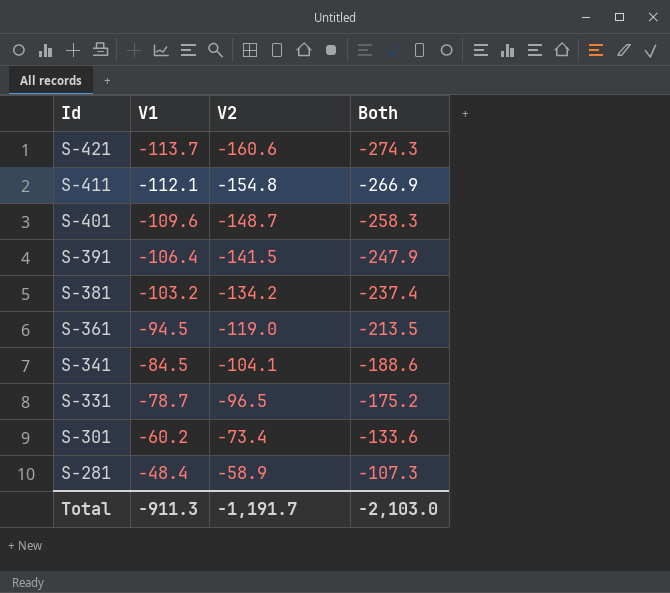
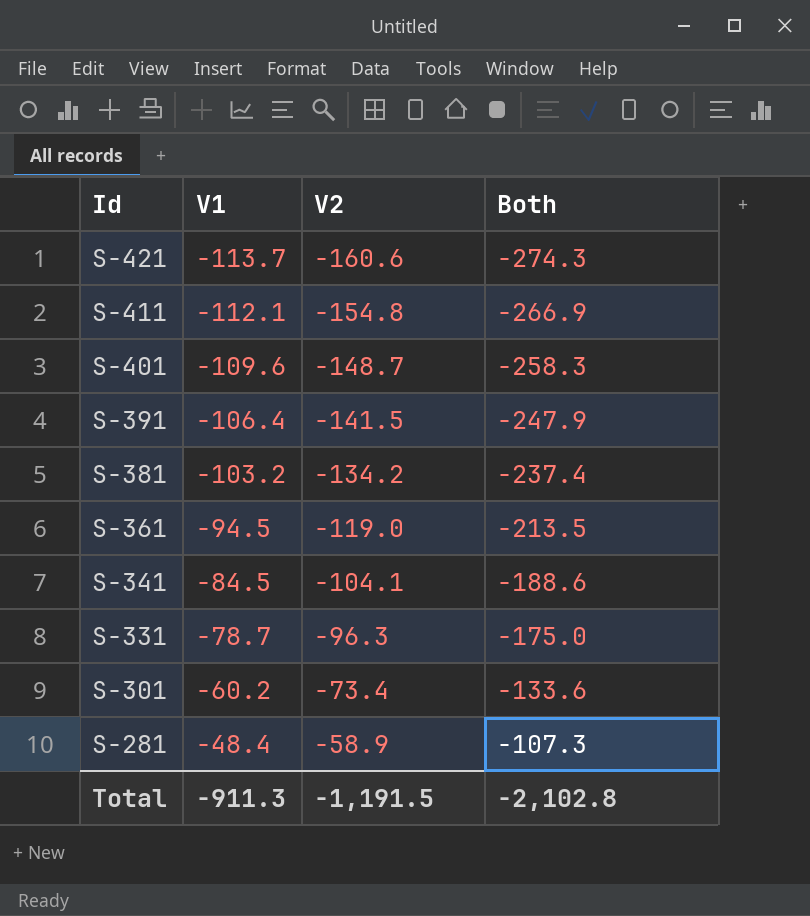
S-331 | V2: -96.5 -> -96.3
S-331 | Both: -175.2 -> -175.0
Total | V2: -1,191.7 -> -1,191.5
Total | Both: -2,103.0 -> -2,102.8

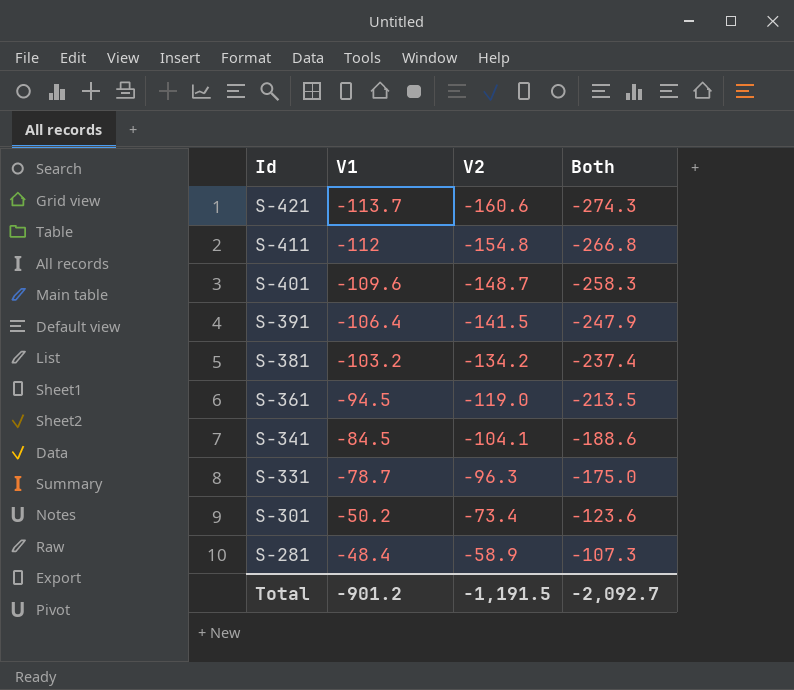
S-411 | V1: -112.1 -> -112
S-411 | Both: -266.9 -> -266.8
S-301 | V1: -60.2 -> -50.2
S-301 | Both: -133.6 -> -123.6
Total | V1: -911.3 -> -901.2
Total | Both: -2,102.8 -> -2,092.7

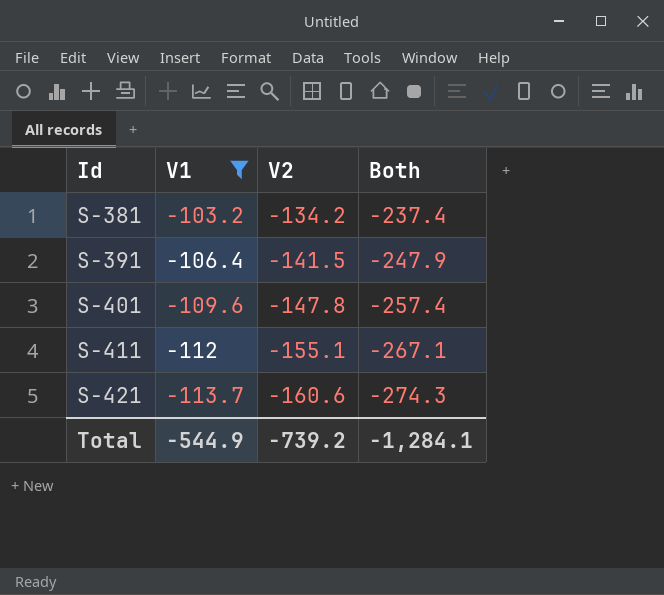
filter: none -> V1 <= -103.2
row order: Id descending -> Id ascending
S-401 | V2: -148.7 -> -147.8
S-401 | Both: -258.3 -> -257.4
S-411 | V2: -154.8 -> -155.1
S-411 | Both: -266.8 -> -267.1
Total | V1: -901.2 -> -544.9
Total | V2: -1,191.5 -> -739.2
Total | Both: -2,092.7 -> -1,284.1

